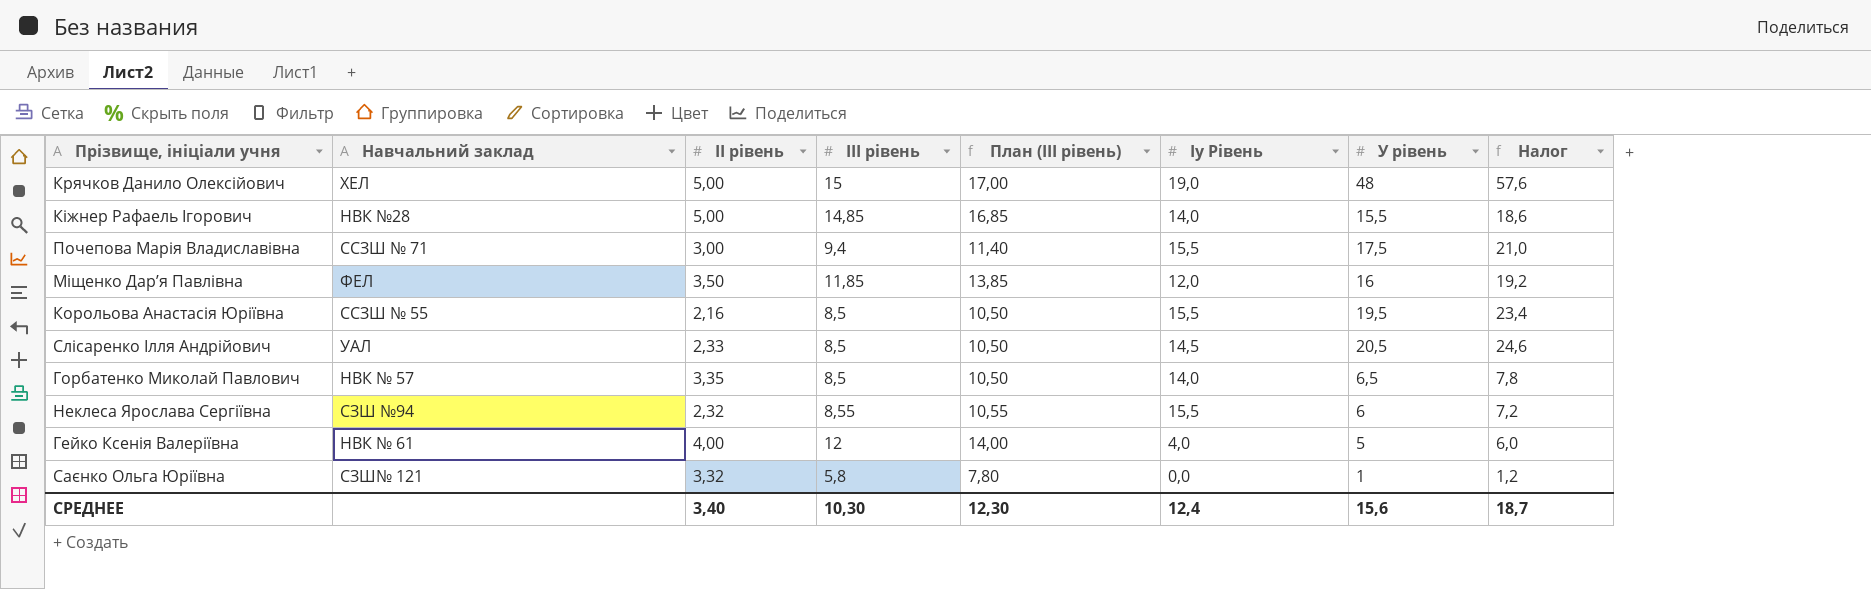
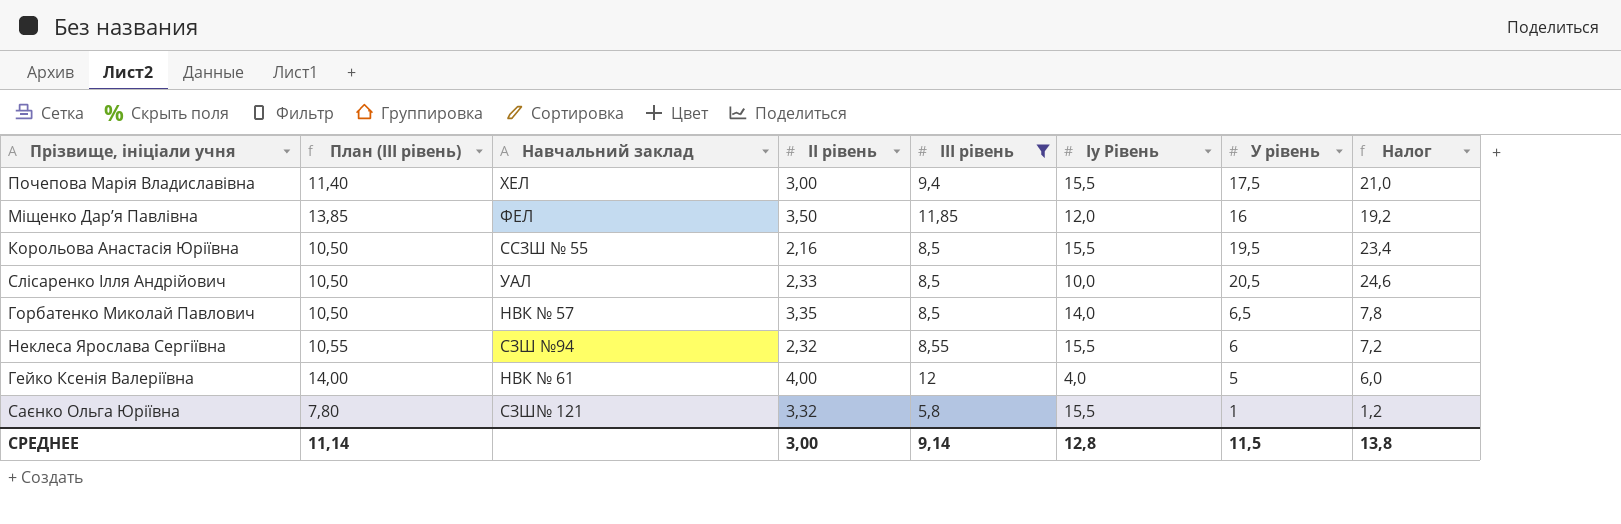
filter: none -> ІІІ рівень <= 12
column План (ІІІ рівень) | position: 5 -> 2
Почепова Марія Владиславівна | Навчальний заклад: ССЗШ № 71 -> ХЕЛ
Слісаренко Ілля Андрійович | Іу Рівень: 14,5 -> 10,0
Саєнко Ольга Юріївна | Іу Рівень: 0,0 -> 15,5
СРЕДНЕЕ | План (ІІІ рівень): 12,30 -> 11,14
СРЕДНЕЕ | ІІ рівень: 3,40 -> 3,00
СРЕДНЕЕ | ІІІ рівень: 10,30 -> 9,14
СРЕДНЕЕ | Іу Рівень: 12,4 -> 12,8
СРЕДНЕЕ | У рівень: 15,6 -> 11,5
СРЕДНЕЕ | Налог: 18,7 -> 13,8

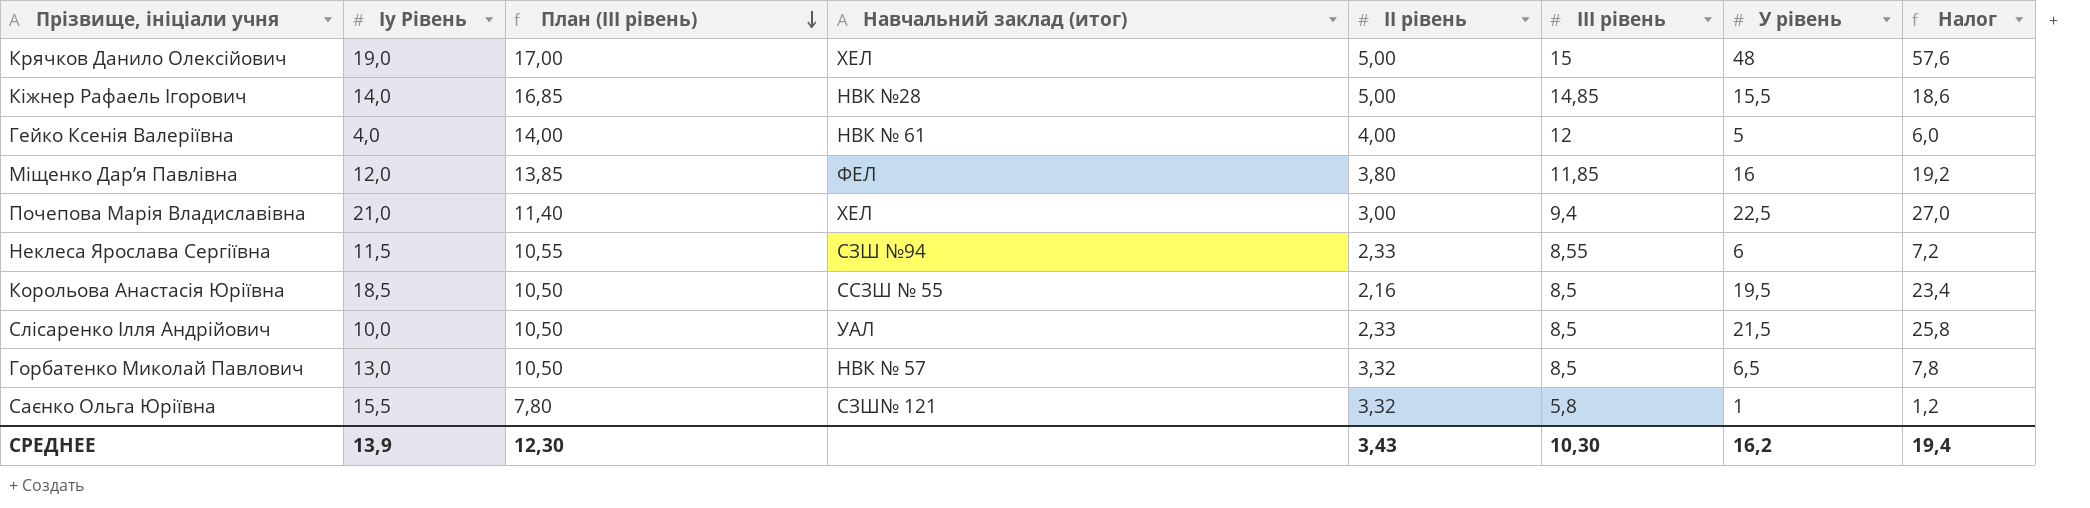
filter: ІІІ рівень <= 12 -> none
row order: none -> План (ІІІ рівень) descending
column Іу Рівень | position: 6 -> 2
column name: Навчальний заклад -> Навчальний заклад (итог)
Міщенко Дар’я Павлівна | ІІ рівень: 3,50 -> 3,80
Почепова Марія Владиславівна | Іу Рівень: 15,5 -> 21,0
Почепова Марія Владиславівна | У рівень: 17,5 -> 22,5
Почепова Марія Владиславівна | Налог: 21,0 -> 27,0
Неклеса Ярослава Сергіївна | Іу Рівень: 15,5 -> 11,5
Неклеса Ярослава Сергіївна | ІІ рівень: 2,32 -> 2,33
Корольова Анастасія Юріївна | Іу Рівень: 15,5 -> 18,5
Слісаренко Ілля Андрійович | У рівень: 20,5 -> 21,5
Слісаренко Ілля Андрійович | Налог: 24,6 -> 25,8
Горбатенко Миколай Павлович | Іу Рівень: 14,0 -> 13,0
Горбатенко Миколай Павлович | ІІ рівень: 3,35 -> 3,32
СРЕДНЕЕ | Іу Рівень: 12,8 -> 13,9
СРЕДНЕЕ | План (ІІІ рівень): 11,14 -> 12,30
СРЕДНЕЕ | ІІ рівень: 3,00 -> 3,43
СРЕДНЕЕ | ІІІ рівень: 9,14 -> 10,30
СРЕДНЕЕ | У рівень: 11,5 -> 16,2
СРЕДНЕЕ | Налог: 13,8 -> 19,4

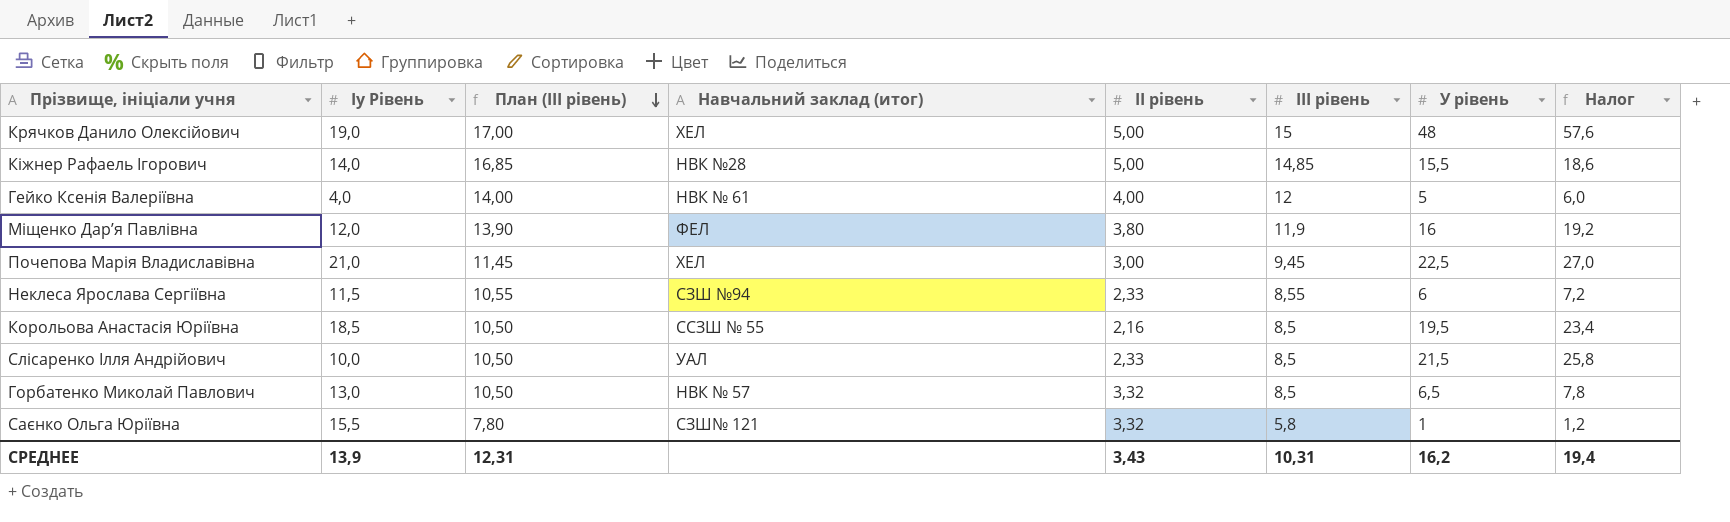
Міщенко Дар’я Павлівна | План (ІІІ рівень): 13,85 -> 13,90
Міщенко Дар’я Павлівна | ІІІ рівень: 11,85 -> 11,9
Почепова Марія Владиславівна | План (ІІІ рівень): 11,40 -> 11,45
Почепова Марія Владиславівна | ІІІ рівень: 9,4 -> 9,45
СРЕДНЕЕ | План (ІІІ рівень): 12,30 -> 12,31
СРЕДНЕЕ | ІІІ рівень: 10,30 -> 10,31

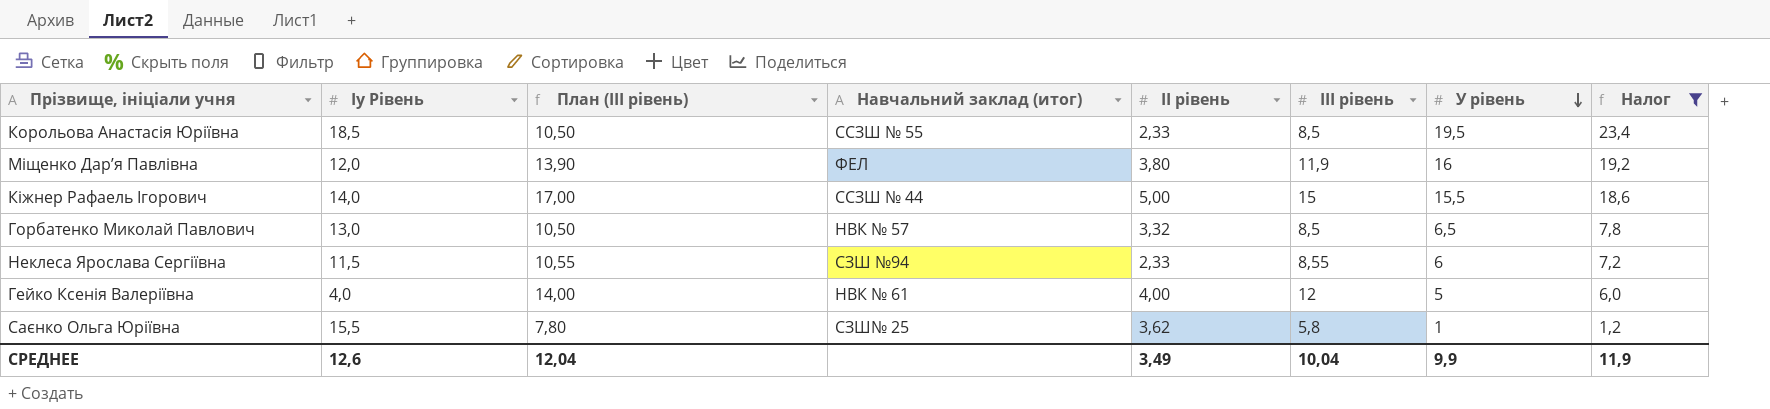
filter: none -> Налог <= 23,4
row order: План (ІІІ рівень) descending -> У рівень descending
Корольова Анастасія Юріївна | ІІ рівень: 2,16 -> 2,33
Кіжнер Рафаель Ігорович | План (ІІІ рівень): 16,85 -> 17,00
Кіжнер Рафаель Ігорович | Навчальний заклад (итог): НВК №28 -> ССЗШ № 44
Кіжнер Рафаель Ігорович | ІІІ рівень: 14,85 -> 15
Саєнко Ольга Юріївна | Навчальний заклад (итог): СЗШ№ 121 -> СЗШ№ 25
Саєнко Ольга Юріївна | ІІ рівень: 3,32 -> 3,62
СРЕДНЕЕ | Іу Рівень: 13,9 -> 12,6
СРЕДНЕЕ | План (ІІІ рівень): 12,31 -> 12,04
СРЕДНЕЕ | ІІ рівень: 3,43 -> 3,49
СРЕДНЕЕ | ІІІ рівень: 10,31 -> 10,04
СРЕДНЕЕ | У рівень: 16,2 -> 9,9
СРЕДНЕЕ | Налог: 19,4 -> 11,9

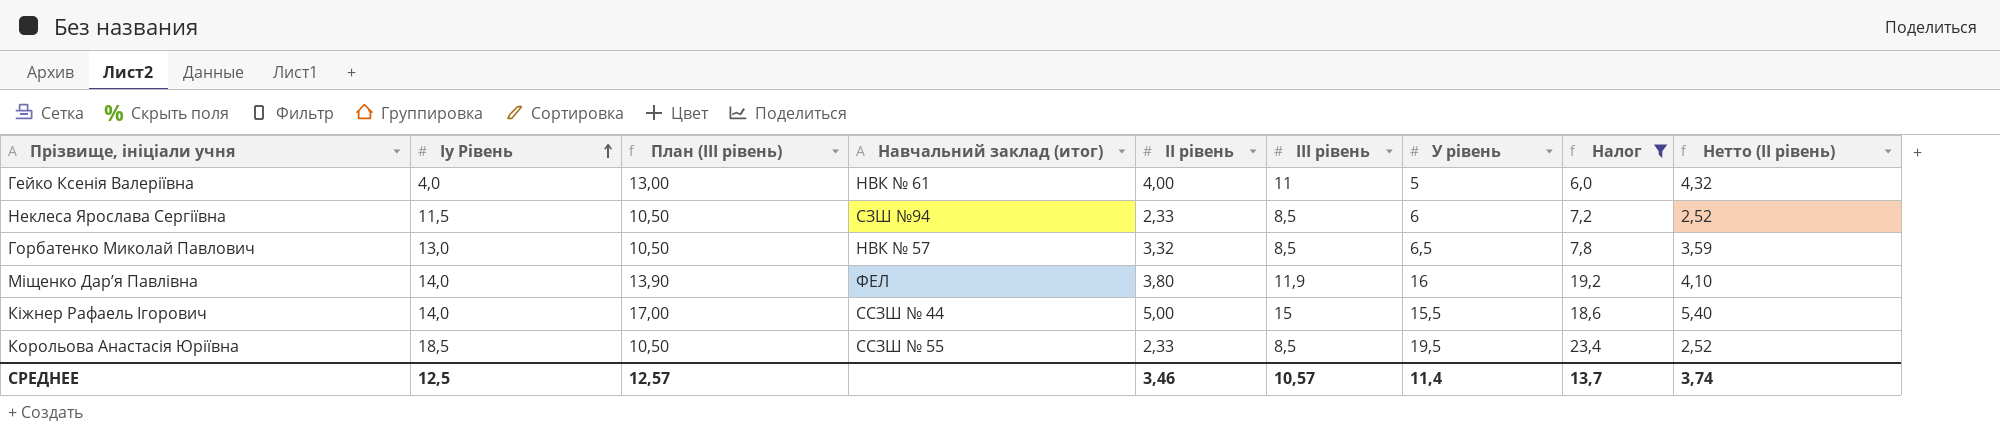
row order: У рівень descending -> Іу Рівень ascending
column Нетто (ІІ рівень) | formula: none -> [ІІ рівень] * 1,08
row Саєнко Ольга Юріївна: 15,5 | 7,80 | СЗШ№ 25 | 3,62 | 5,8 | 1 | 1,2 -> none
Гейко Ксенія Валеріївна | План (ІІІ рівень): 14,00 -> 13,00
Гейко Ксенія Валеріївна | ІІІ рівень: 12 -> 11
Неклеса Ярослава Сергіївна | План (ІІІ рівень): 10,55 -> 10,50
Неклеса Ярослава Сергіївна | ІІІ рівень: 8,55 -> 8,5
Міщенко Дар’я Павлівна | Іу Рівень: 12,0 -> 14,0
СРЕДНЕЕ | Іу Рівень: 12,6 -> 12,5
СРЕДНЕЕ | План (ІІІ рівень): 12,04 -> 12,57
СРЕДНЕЕ | ІІ рівень: 3,49 -> 3,46
СРЕДНЕЕ | ІІІ рівень: 10,04 -> 10,57
СРЕДНЕЕ | У рівень: 9,9 -> 11,4
СРЕДНЕЕ | Налог: 11,9 -> 13,7

